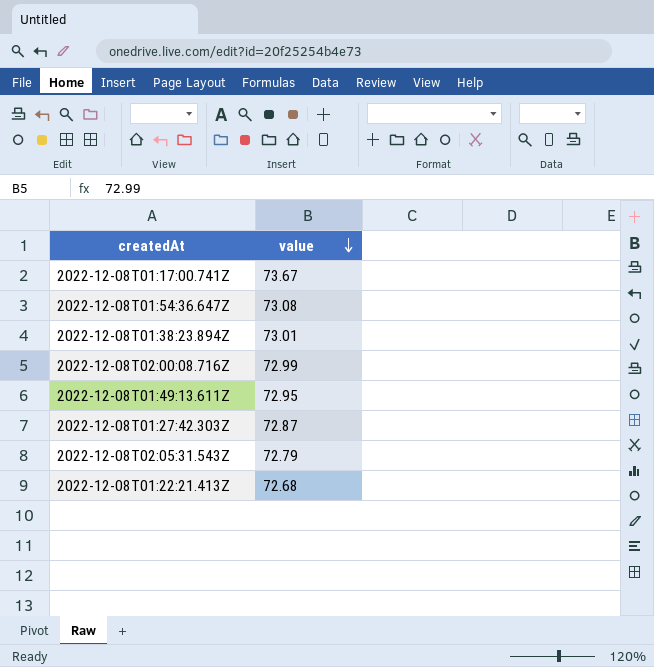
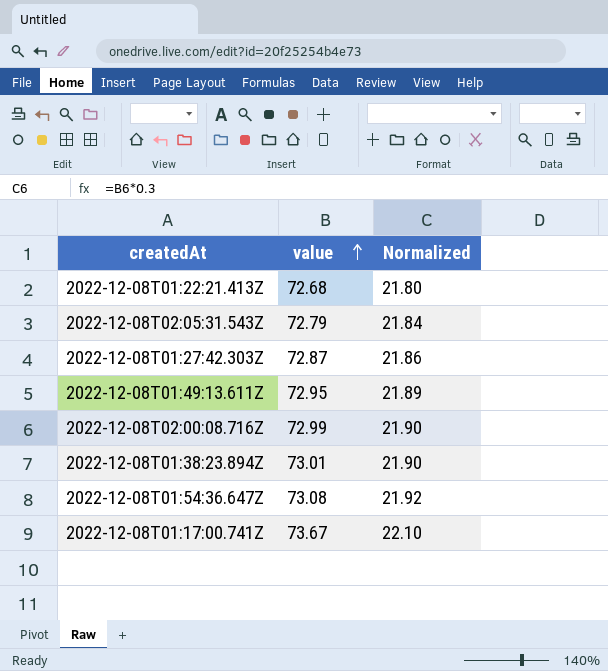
row order: value descending -> value ascending
column Normalized | formula: none -> [value] * 0.3

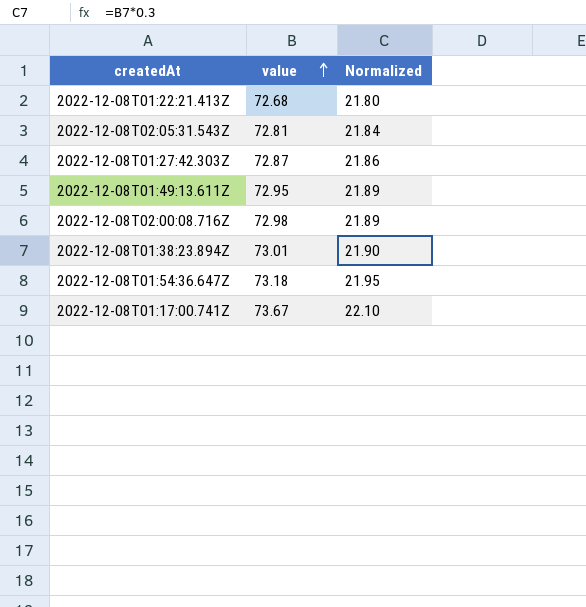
2022-12-08T02:05:31.543Z | value: 72.79 -> 72.81
2022-12-08T02:00:08.716Z | value: 72.99 -> 72.98
2022-12-08T02:00:08.716Z | Normalized: 21.90 -> 21.89
2022-12-08T01:54:36.647Z | value: 73.08 -> 73.18
2022-12-08T01:54:36.647Z | Normalized: 21.92 -> 21.95

